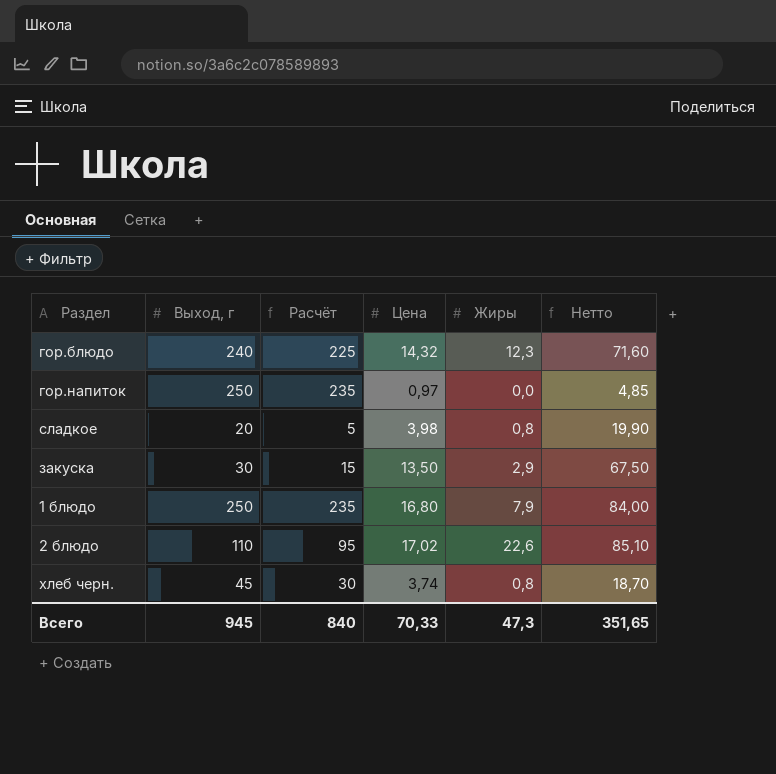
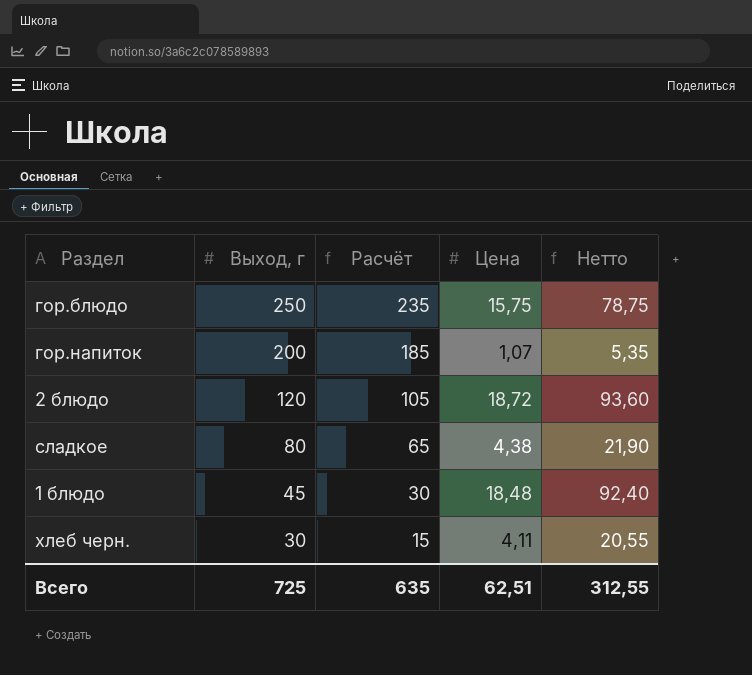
row order: none -> Выход, г descending
column Жиры | position: 5 -> none
row закуска: 30 | 15 | 13,50 | 2,9 | 67,50 -> none
гор.блюдо | Выход, г: 240 -> 250
гор.блюдо | Расчёт: 225 -> 235
гор.блюдо | Цена: 14,32 -> 15,75
гор.блюдо | Нетто: 71,60 -> 78,75
гор.напиток | Выход, г: 250 -> 200
гор.напиток | Расчёт: 235 -> 185
гор.напиток | Цена: 0,97 -> 1,07
гор.напиток | Нетто: 4,85 -> 5,35
2 блюдо | Выход, г: 110 -> 120
2 блюдо | Расчёт: 95 -> 105
2 блюдо | Цена: 17,02 -> 18,72
2 блюдо | Нетто: 85,10 -> 93,60
сладкое | Выход, г: 20 -> 80
сладкое | Расчёт: 5 -> 65
сладкое | Цена: 3,98 -> 4,38
сладкое | Нетто: 19,90 -> 21,90
1 блюдо | Выход, г: 250 -> 45
1 блюдо | Расчёт: 235 -> 30
1 блюдо | Цена: 16,80 -> 18,48
1 блюдо | Нетто: 84,00 -> 92,40
хлеб черн. | Выход, г: 45 -> 30
хлеб черн. | Расчёт: 30 -> 15
хлеб черн. | Цена: 3,74 -> 4,11
хлеб черн. | Нетто: 18,70 -> 20,55
Всего | Выход, г: 945 -> 725
Всего | Расчёт: 840 -> 635
Всего | Цена: 70,33 -> 62,51
Всего | Нетто: 351,65 -> 312,55

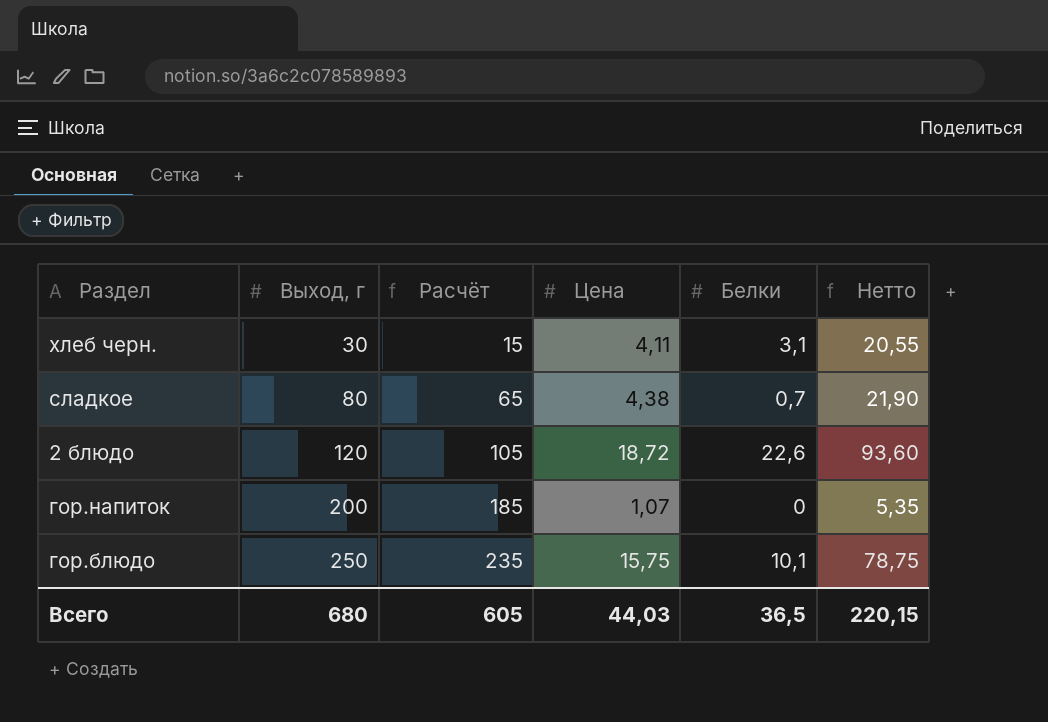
row order: Выход, г descending -> Выход, г ascending
column Белки | position: none -> 5
row 1 блюдо: 45 | 30 | 18,48 | 92,40 -> none
Всего | Выход, г: 725 -> 680
Всего | Расчёт: 635 -> 605
Всего | Цена: 62,51 -> 44,03
Всего | Нетто: 312,55 -> 220,15

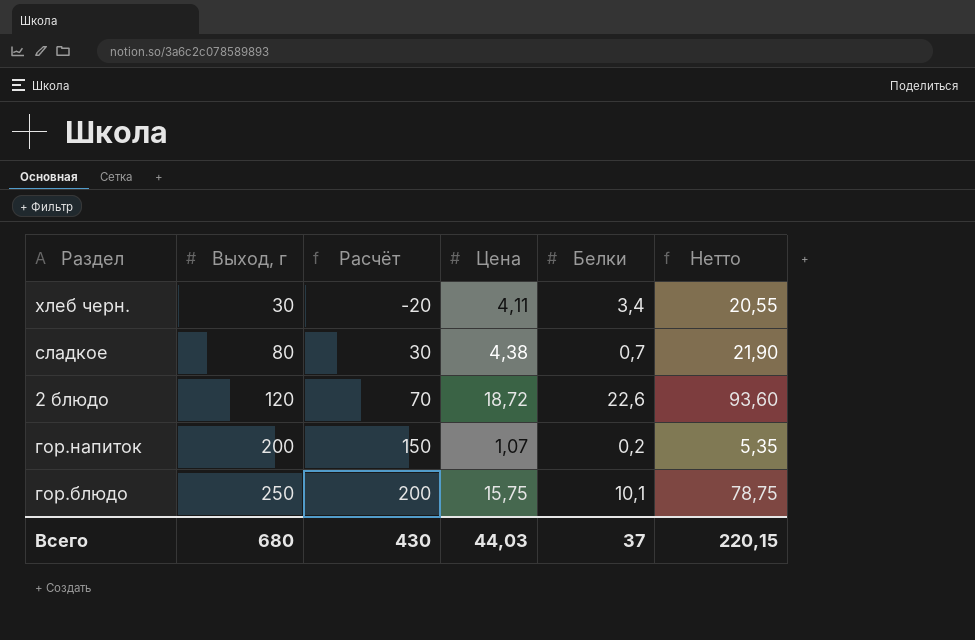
column Расчёт | formula: [Выход, г] - 15 -> [Выход, г] - 50
хлеб черн. | Белки: 3,1 -> 3,4
гор.напиток | Белки: 0 -> 0,2
Всего | Расчёт: 605 -> 430
Всего | Белки: 36,5 -> 37

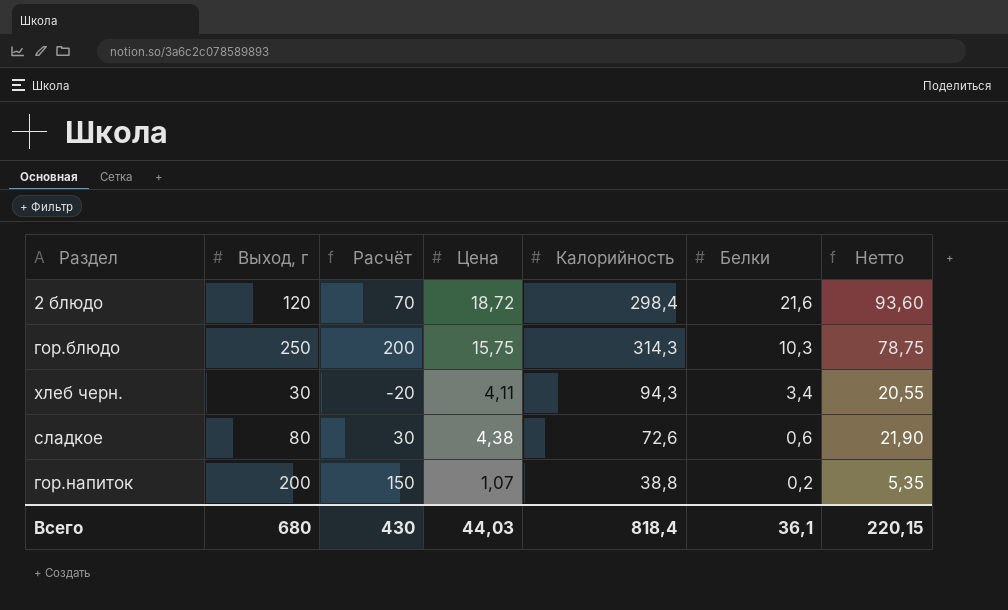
row order: Выход, г ascending -> Белки descending
column Калорийность | position: none -> 5
2 блюдо | Белки: 22,6 -> 21,6
гор.блюдо | Белки: 10,1 -> 10,3
сладкое | Белки: 0,7 -> 0,6
Всего | Белки: 37 -> 36,1

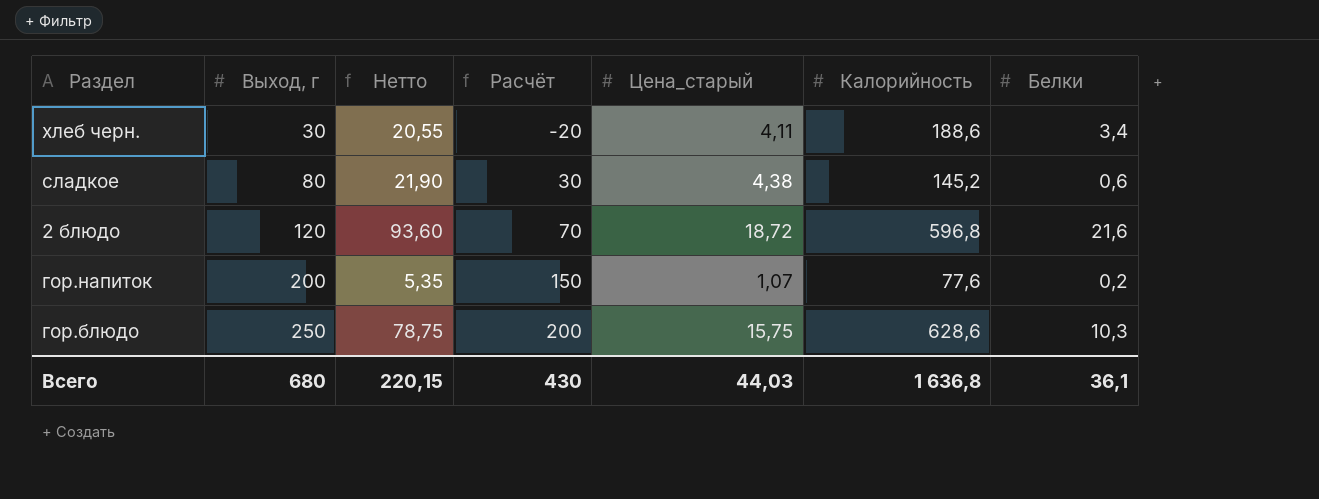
row order: Белки descending -> Выход, г ascending
column Нетто | position: 7 -> 3
column name: Цена -> Цена_старый
хлеб черн. | Калорийность: 94,3 -> 188,6
сладкое | Калорийность: 72,6 -> 145,2
2 блюдо | Калорийность: 298,4 -> 596,8
гор.напиток | Калорийность: 38,8 -> 77,6
гор.блюдо | Калорийность: 314,3 -> 628,6
Всего | Калорийность: 818,4 -> 1 636,8

